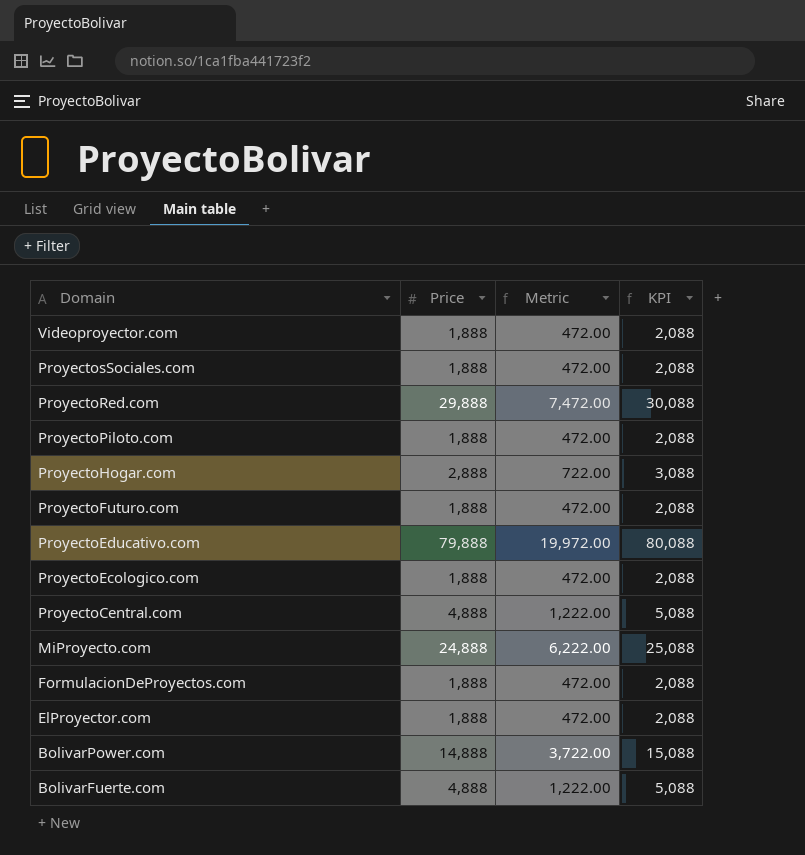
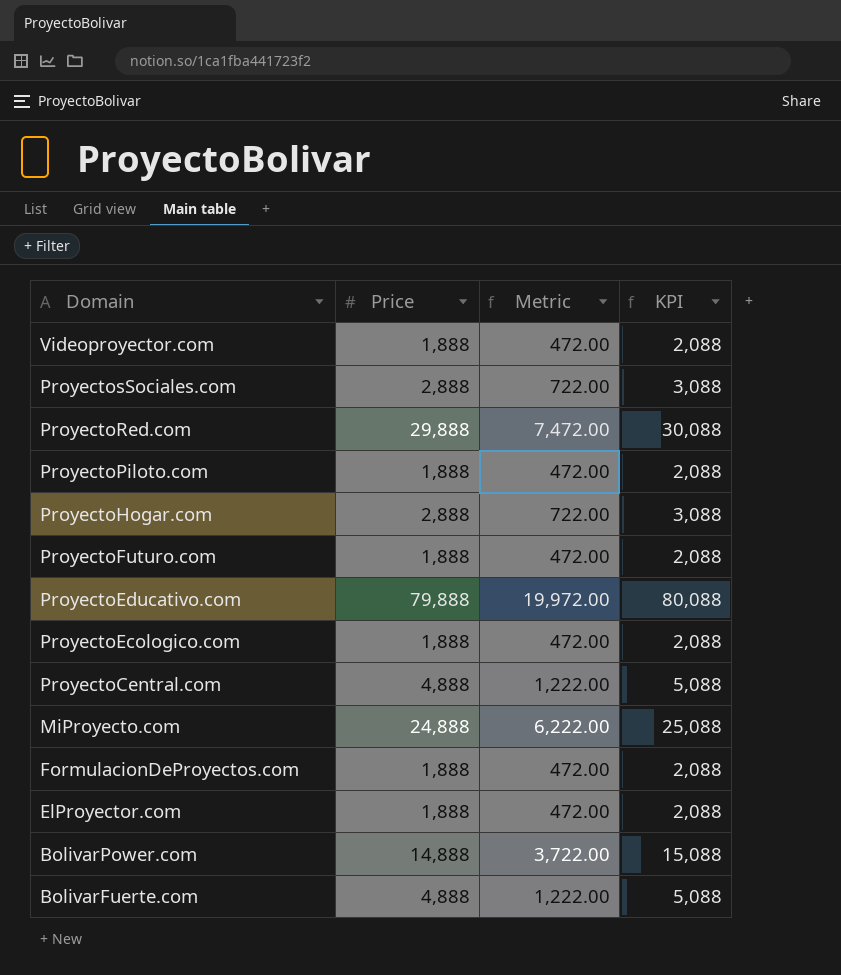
ProyectosSociales.com | Price: 1,888 -> 2,888
ProyectosSociales.com | Metric: 472.00 -> 722.00
ProyectosSociales.com | KPI: 2,088 -> 3,088

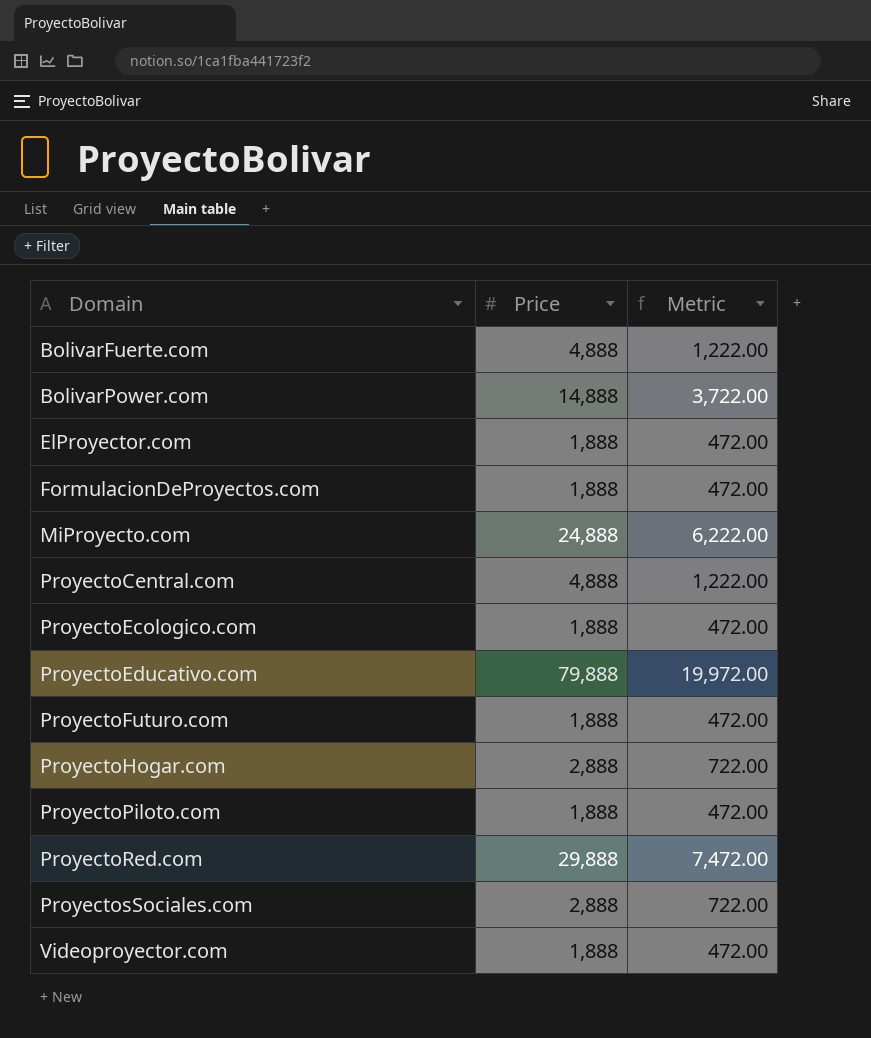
row order: Domain descending -> Domain ascending
column KPI | formula: [Price] + 200 -> none

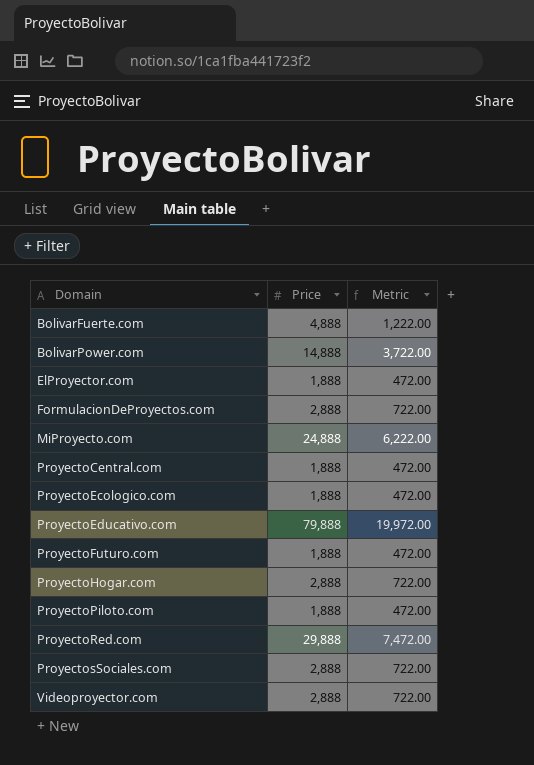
FormulacionDeProyectos.com | Price: 1,888 -> 2,888
FormulacionDeProyectos.com | Metric: 472.00 -> 722.00
ProyectoCentral.com | Price: 4,888 -> 1,888
ProyectoCentral.com | Metric: 1,222.00 -> 472.00
Videoproyector.com | Price: 1,888 -> 2,888
Videoproyector.com | Metric: 472.00 -> 722.00

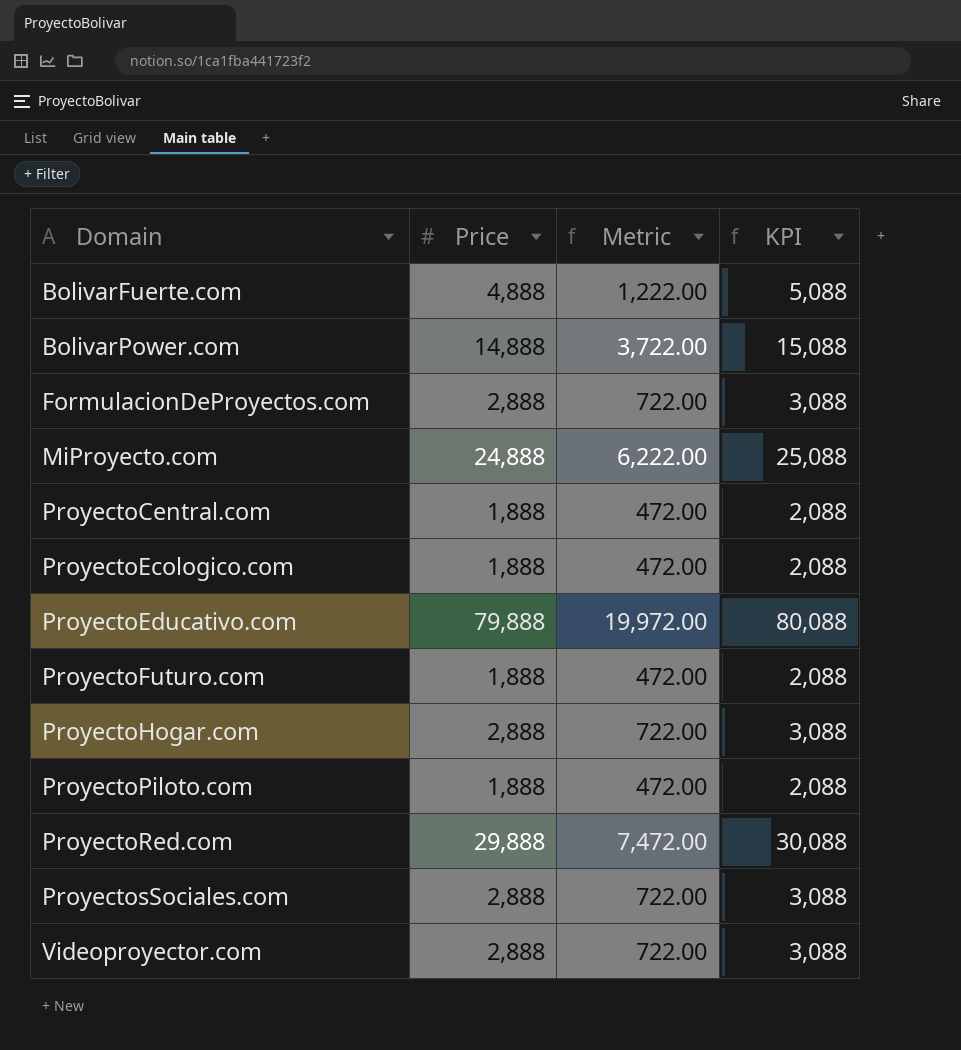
column KPI | formula: none -> [Price] + 200
row ElProyector.com: 1,888 | 472.00 -> none

